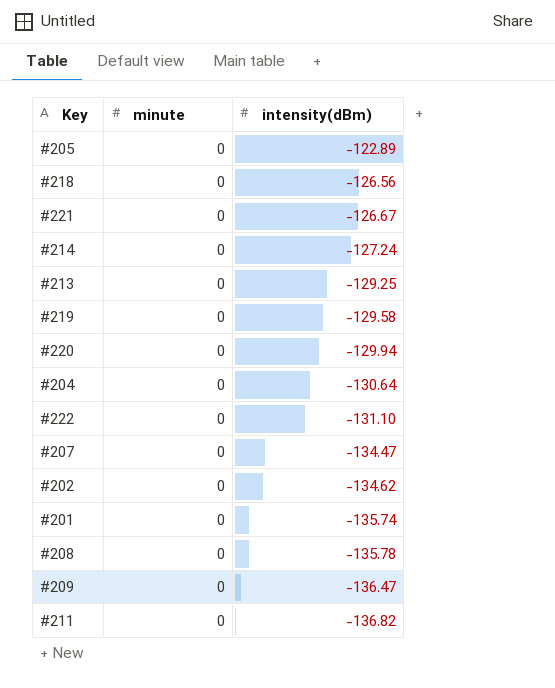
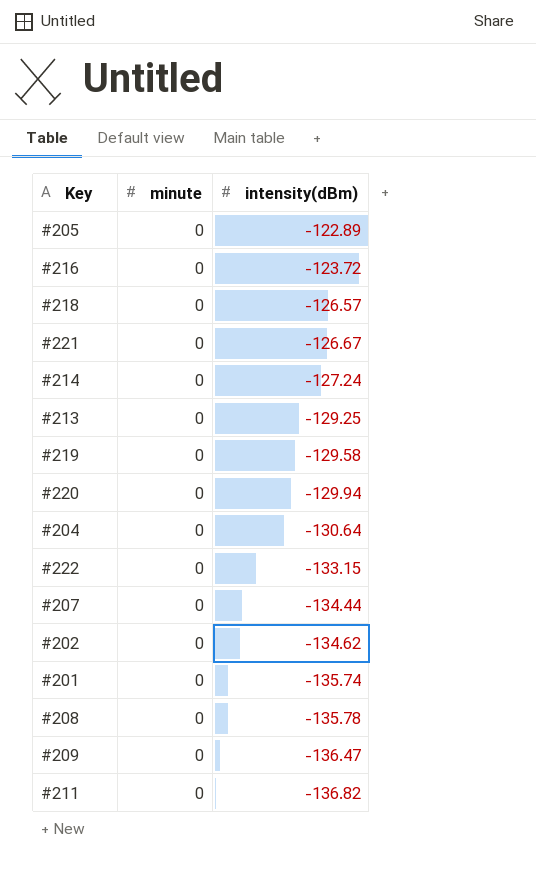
row #216: none -> 0 | -123.72
#218 | intensity(dBm): -126.56 -> -126.57
#222 | intensity(dBm): -131.10 -> -133.15
#207 | intensity(dBm): -134.47 -> -134.44

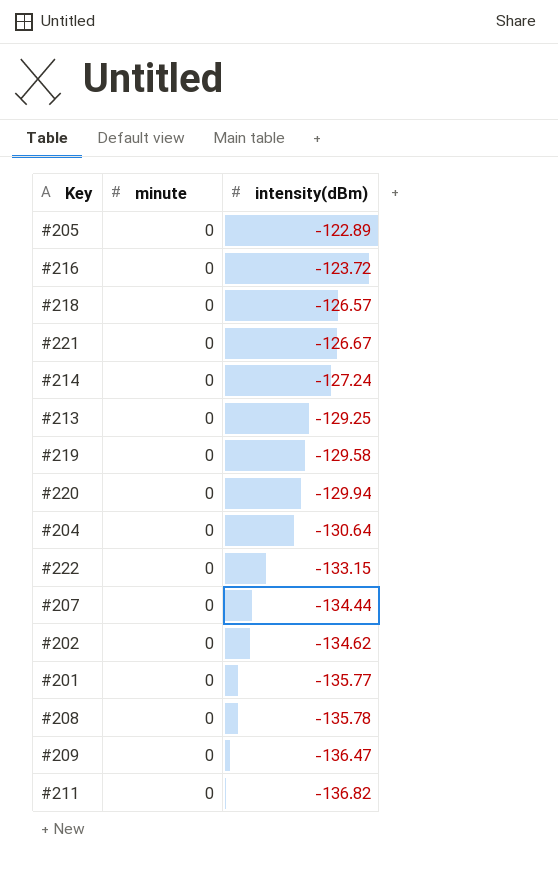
#201 | intensity(dBm): -135.74 -> -135.77

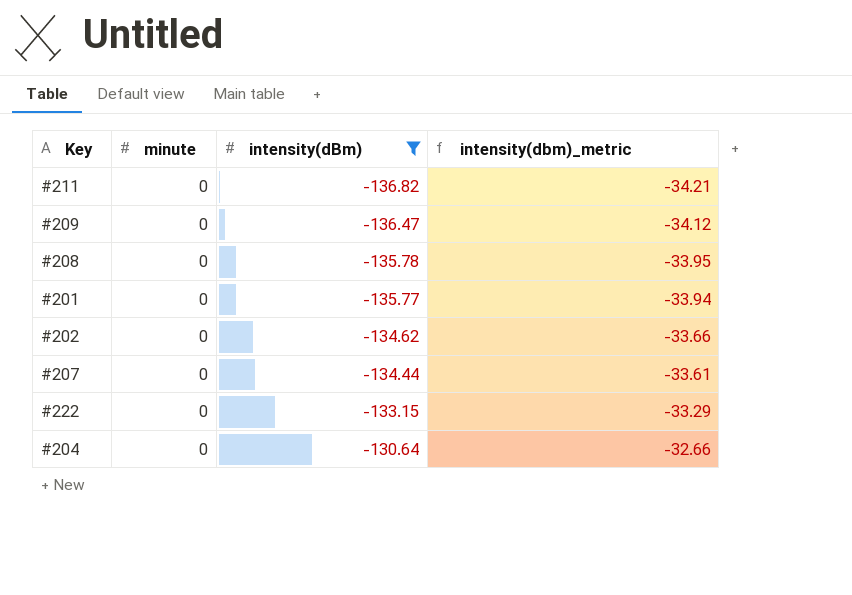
filter: none -> intensity(dBm) <= -130.64
row order: intensity(dBm) descending -> intensity(dBm) ascending
column intensity(dbm)_metric | formula: none -> [intensity(dBm)] * 0.25

